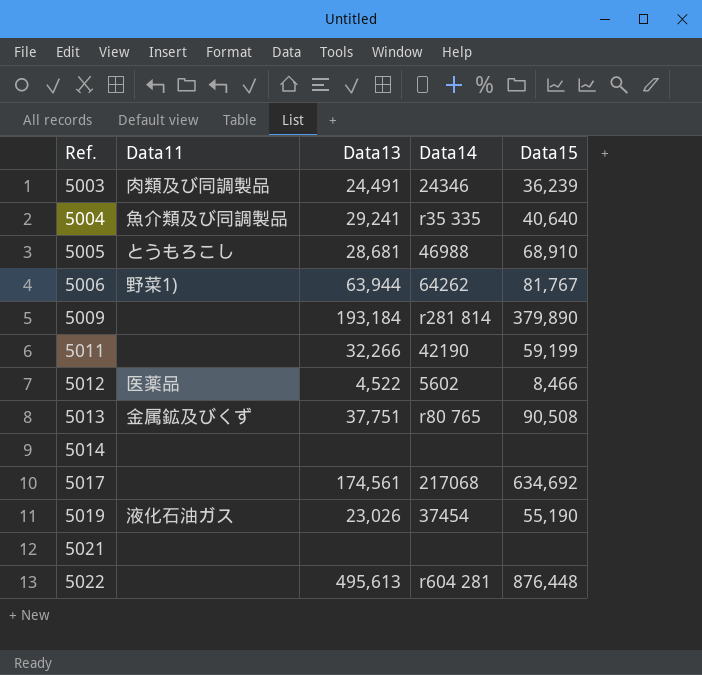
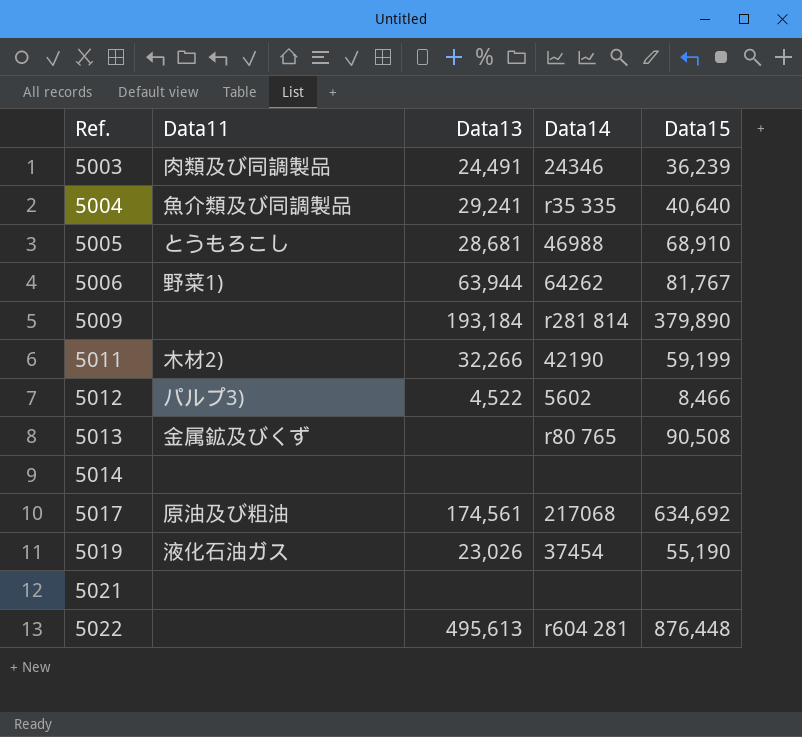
5011 | Data11: none -> 木材2)
5012 | Data11: 医薬品 -> パルプ3)
5013 | Data13: 37,751 -> none
5017 | Data11: none -> 原油及び粗油

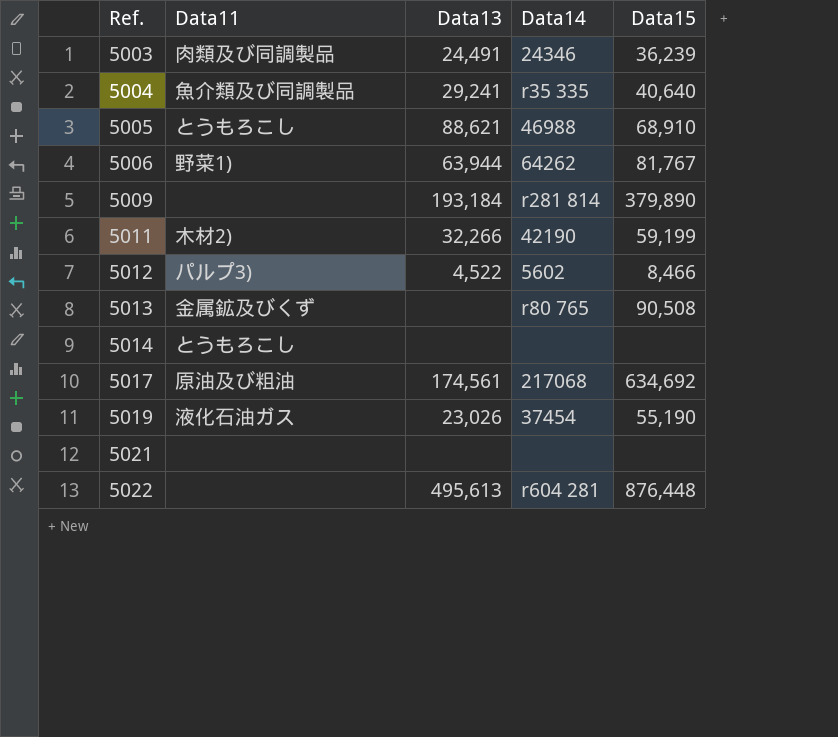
5005 | Data13: 28,681 -> 88,621
5014 | Data11: none -> とうもろこし

